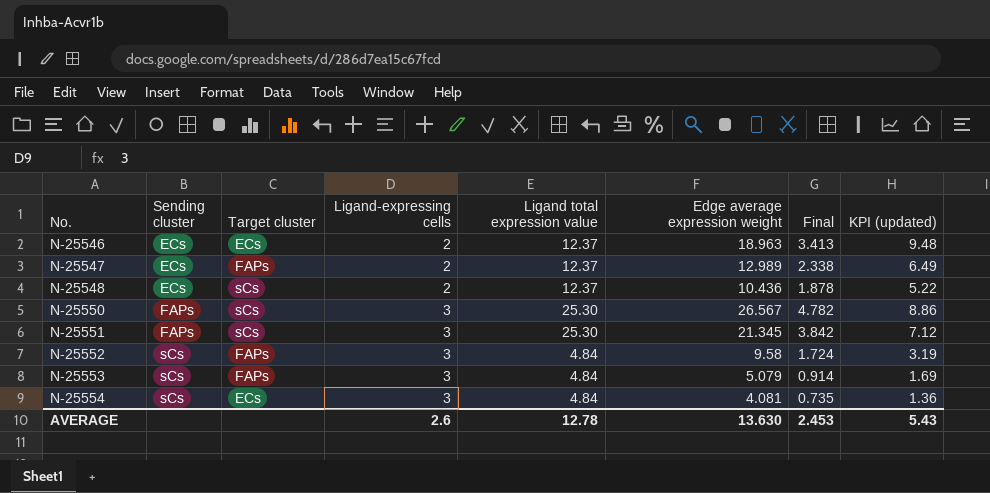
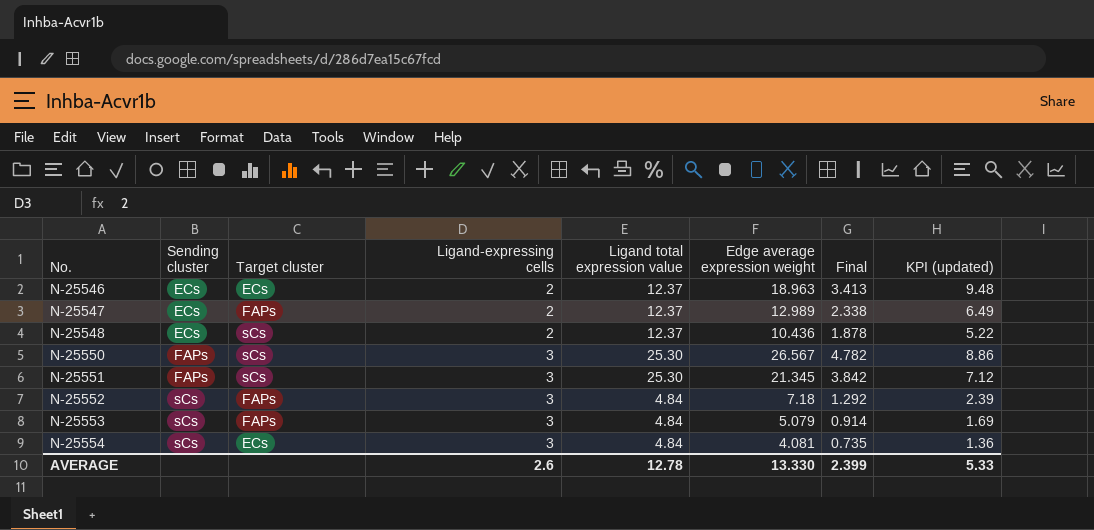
N-25552 | Edge average expression weight: 9.58 -> 7.18
N-25552 | Final: 1.724 -> 1.292
N-25552 | KPI (updated): 3.19 -> 2.39
AVERAGE | Edge average expression weight: 13.630 -> 13.330
AVERAGE | Final: 2.453 -> 2.399
AVERAGE | KPI (updated): 5.43 -> 5.33

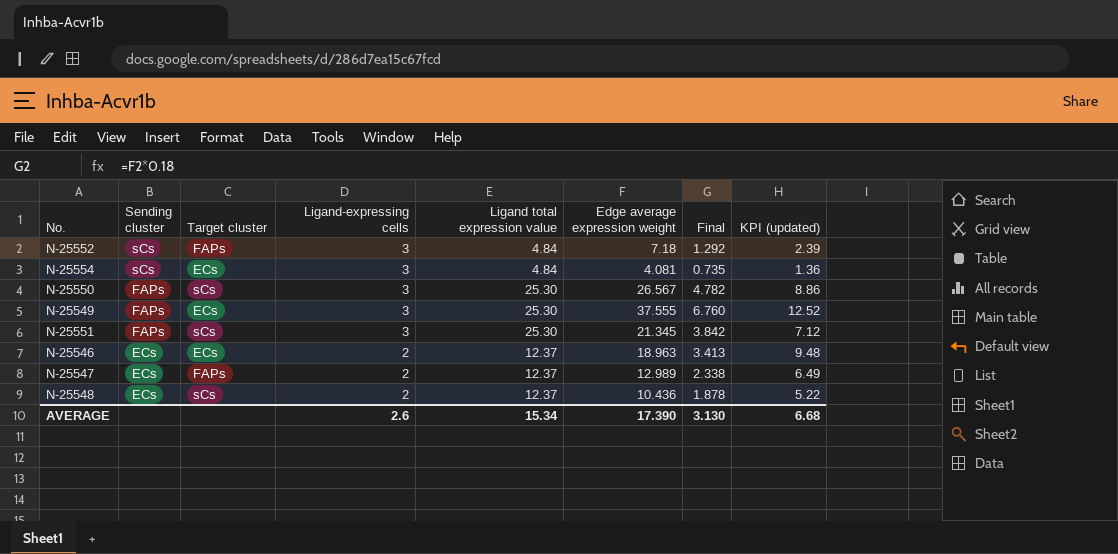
row order: No. ascending -> Sending cluster descending
row N-25553: sCs | FAPs | 3 | 4.84 | 5.079 | 0.914 | 1.69 -> none
row N-25549: none -> FAPs | ECs | 3 | 25.30 | 37.555 | 6.760 | 12.52
AVERAGE | Ligand total expression value: 12.78 -> 15.34
AVERAGE | Edge average expression weight: 13.330 -> 17.390
AVERAGE | Final: 2.399 -> 3.130
AVERAGE | KPI (updated): 5.33 -> 6.68

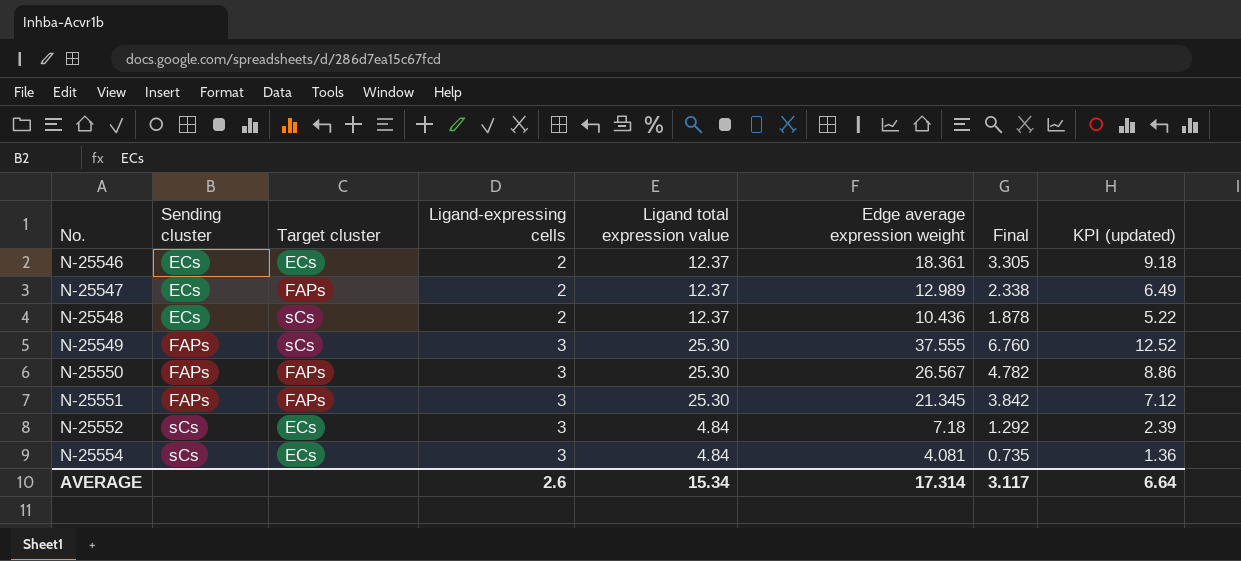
row order: Sending cluster descending -> No. ascending
N-25546 | Edge average expression weight: 18.963 -> 18.361
N-25546 | Final: 3.413 -> 3.305
N-25546 | KPI (updated): 9.48 -> 9.18
N-25549 | Target cluster: ECs -> sCs
N-25550 | Target cluster: sCs -> FAPs
N-25551 | Target cluster: sCs -> FAPs
N-25552 | Target cluster: FAPs -> ECs
AVERAGE | Edge average expression weight: 17.390 -> 17.314
AVERAGE | Final: 3.130 -> 3.117
AVERAGE | KPI (updated): 6.68 -> 6.64

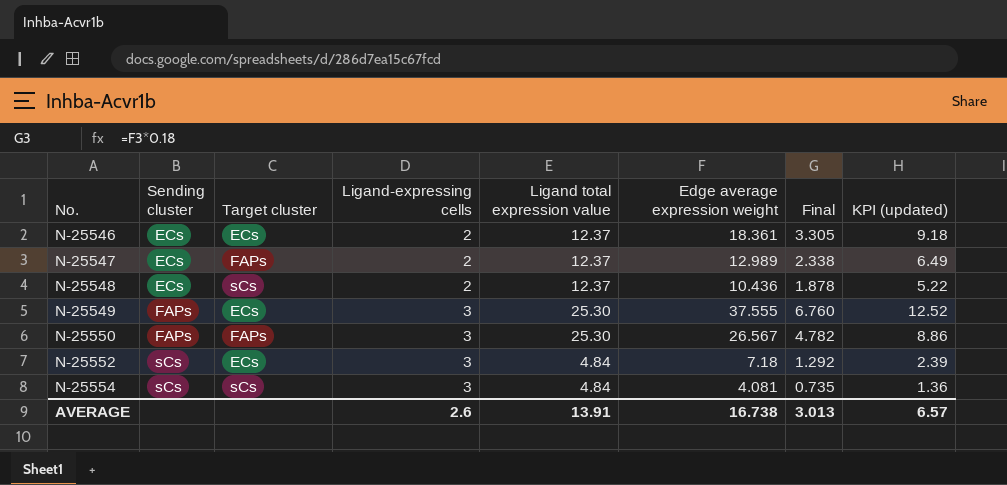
row N-25551: FAPs | FAPs | 3 | 25.30 | 21.345 | 3.842 | 7.12 -> none
N-25549 | Target cluster: sCs -> ECs
N-25554 | Target cluster: ECs -> sCs
AVERAGE | Ligand total expression value: 15.34 -> 13.91
AVERAGE | Edge average expression weight: 17.314 -> 16.738
AVERAGE | Final: 3.117 -> 3.013
AVERAGE | KPI (updated): 6.64 -> 6.57

